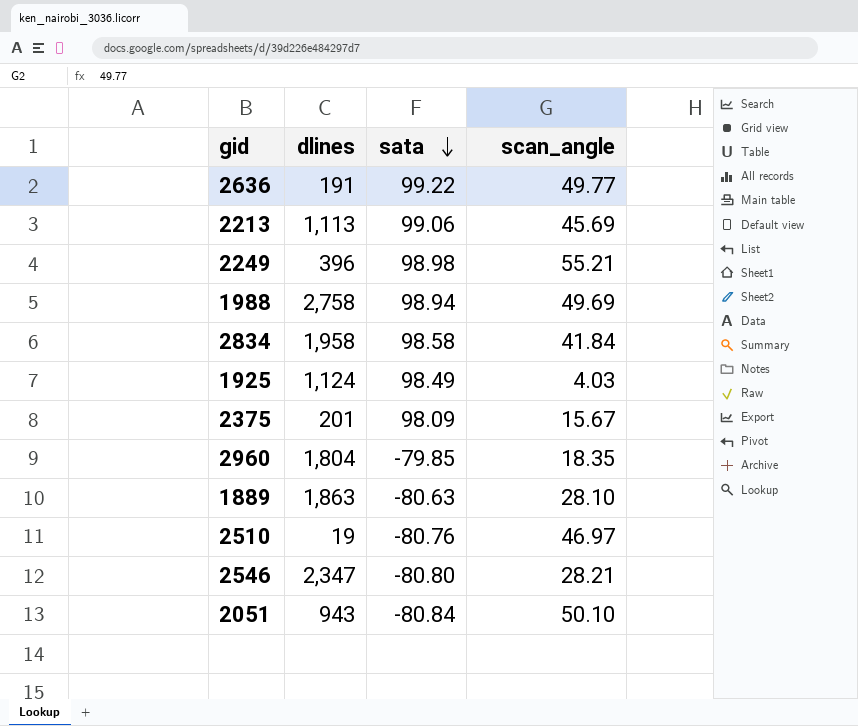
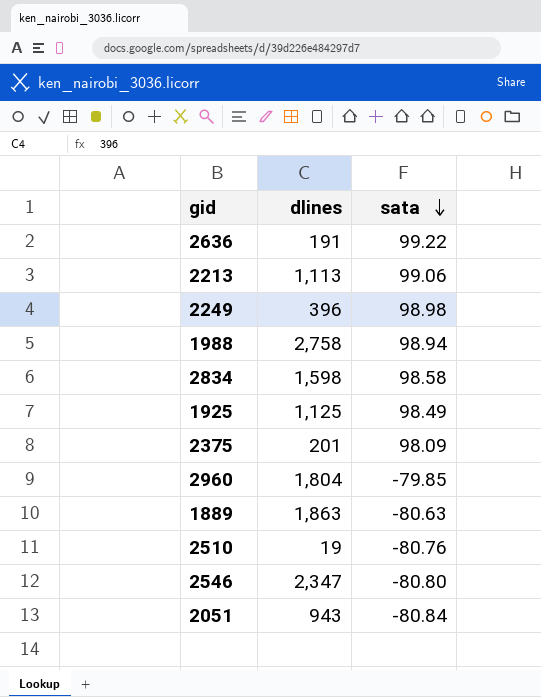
column scan_angle | position: 4 -> none
2834 | dlines: 1,958 -> 1,598
1925 | dlines: 1,124 -> 1,125

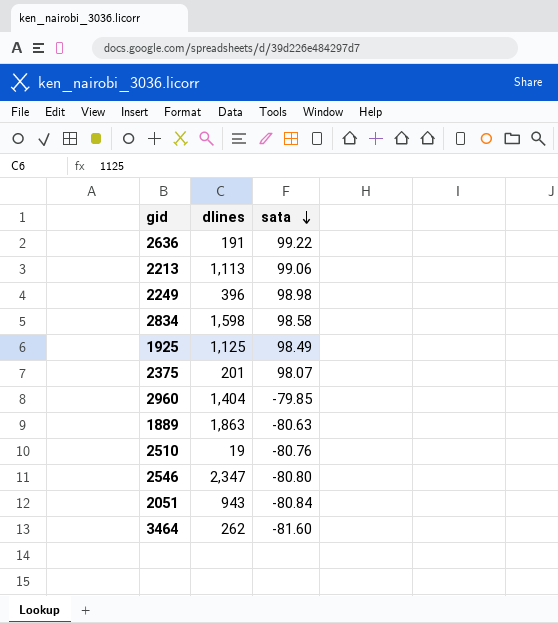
row 1988: 2,758 | 98.94 -> none
2375 | sata: 98.09 -> 98.07
2960 | dlines: 1,804 -> 1,404
row 3464: none -> 262 | -81.60

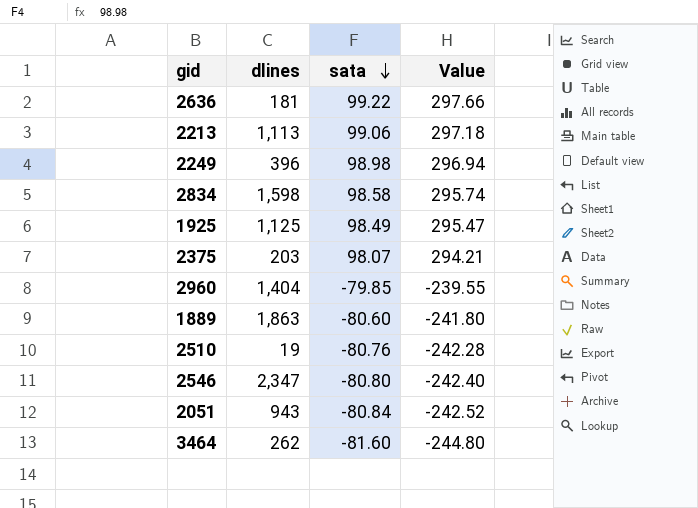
column Value | formula: none -> [sata] * 3
2636 | dlines: 191 -> 181
2375 | dlines: 201 -> 203
1889 | sata: -80.63 -> -80.60

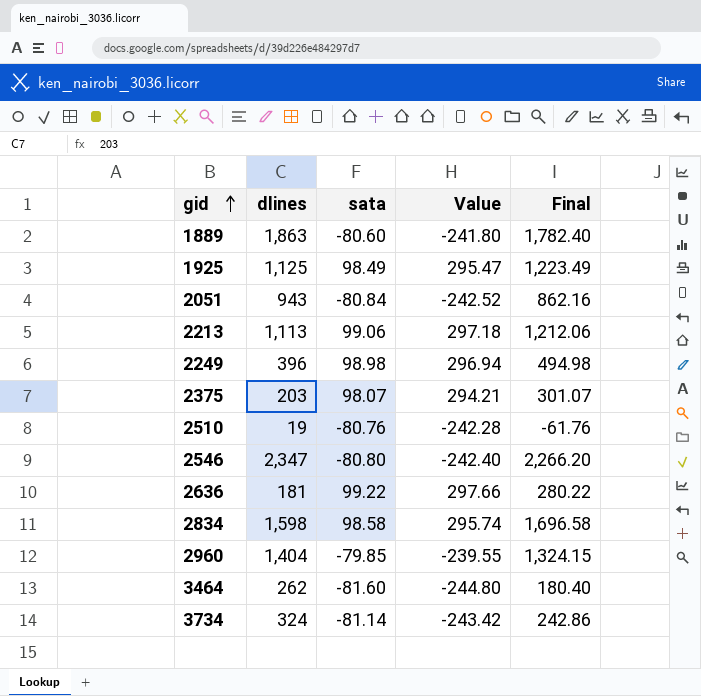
row order: sata descending -> gid ascending
column Final | formula: none -> [dlines] + [sata]
row 3734: none -> 324 | -81.14 | -243.42 | 242.86

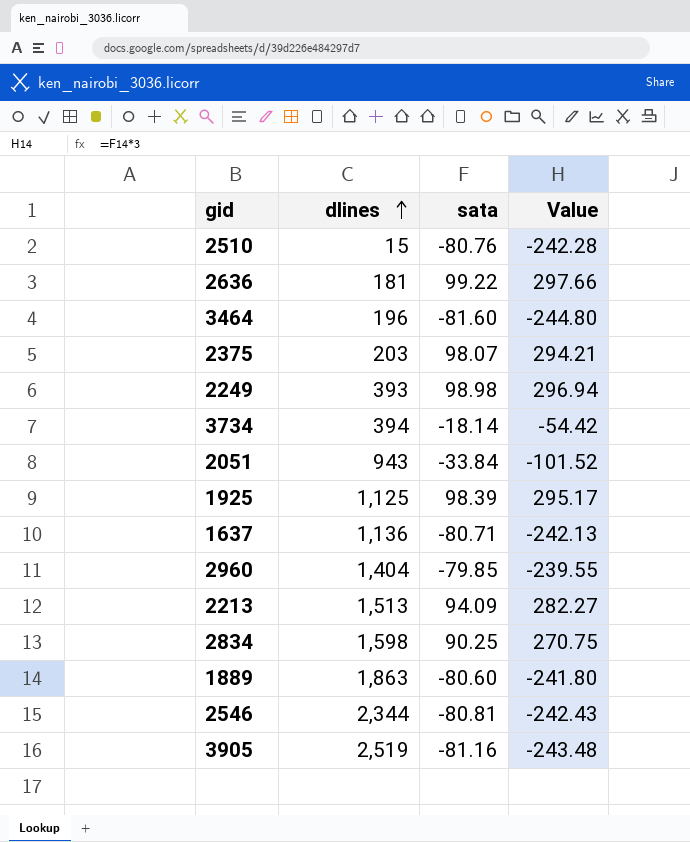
row order: gid ascending -> dlines ascending
column Final | formula: [dlines] + [sata] -> none
2510 | dlines: 19 -> 15
3464 | dlines: 262 -> 196
2249 | dlines: 396 -> 393
3734 | dlines: 324 -> 394
3734 | sata: -81.14 -> -18.14
3734 | Value: -243.42 -> -54.42
2051 | sata: -80.84 -> -33.84
2051 | Value: -242.52 -> -101.52
1925 | sata: 98.49 -> 98.39
1925 | Value: 295.47 -> 295.17
row 1637: none -> 1,136 | -80.71 | -242.13
2213 | dlines: 1,113 -> 1,513
2213 | sata: 99.06 -> 94.09
2213 | Value: 297.18 -> 282.27
2834 | sata: 98.58 -> 90.25
2834 | Value: 295.74 -> 270.75
2546 | dlines: 2,347 -> 2,344
2546 | sata: -80.80 -> -80.81
2546 | Value: -242.40 -> -242.43
row 3905: none -> 2,519 | -81.16 | -243.48

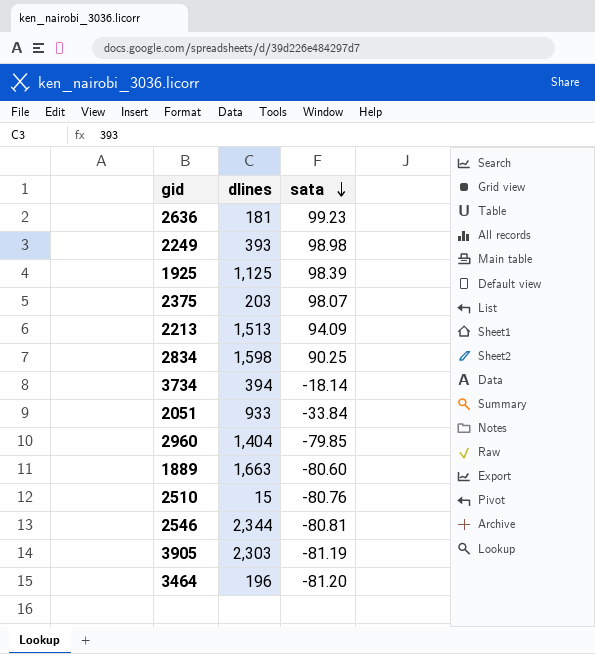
row order: dlines ascending -> sata descending
column Value | formula: [sata] * 3 -> none
row 1637: 1,136 | -80.71 | -242.13 -> none
2636 | sata: 99.22 -> 99.23
2051 | dlines: 943 -> 933
1889 | dlines: 1,863 -> 1,663
3905 | dlines: 2,519 -> 2,303
3905 | sata: -81.16 -> -81.19
3464 | sata: -81.60 -> -81.20

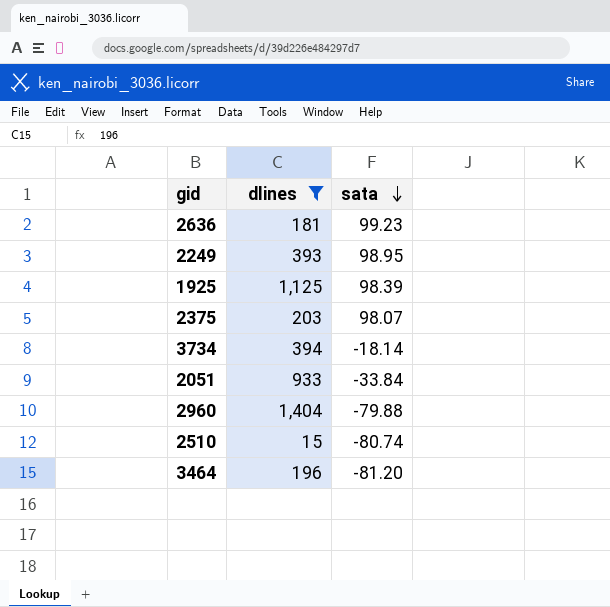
filter: none -> dlines <= 1,404
2249 | sata: 98.98 -> 98.95
2960 | sata: -79.85 -> -79.88
2510 | sata: -80.76 -> -80.74

